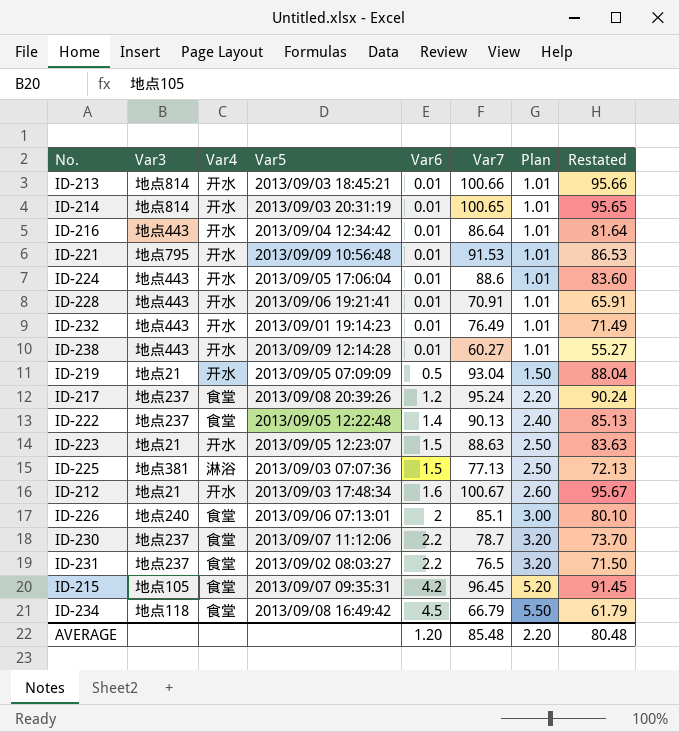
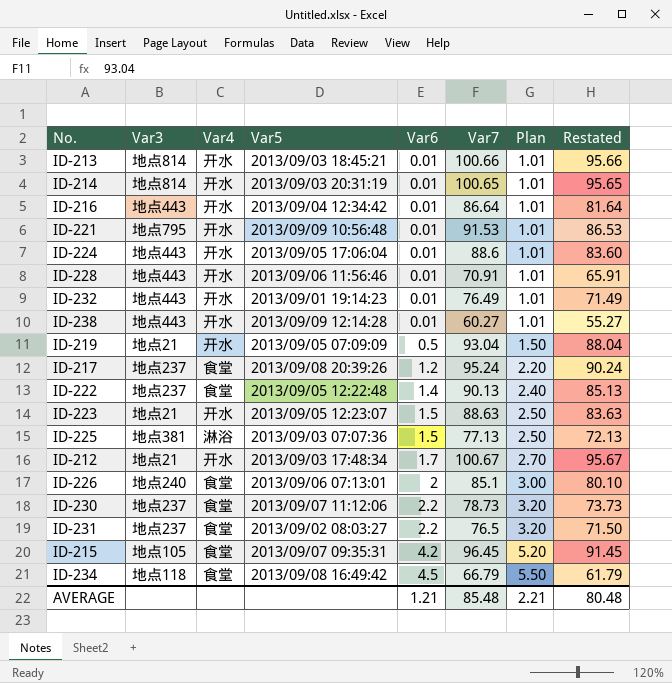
ID-228 | Var5: 2013/09/06 19:21:41 -> 2013/09/06 11:56:46
ID-212 | Var6: 1.6 -> 1.7
ID-212 | Plan: 2.60 -> 2.70
ID-230 | Var7: 78.7 -> 78.73
ID-230 | Restated: 73.70 -> 73.73
AVERAGE | Var6: 1.20 -> 1.21
AVERAGE | Plan: 2.20 -> 2.21

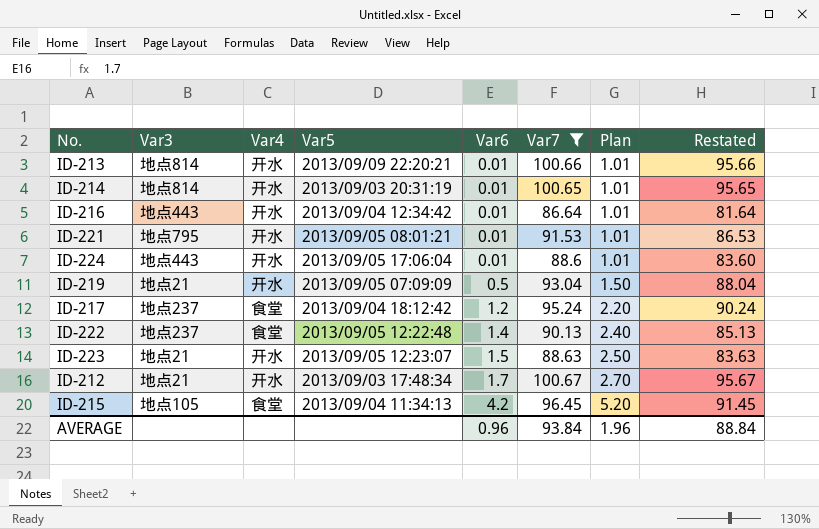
filter: none -> Var7 >= 86.64
ID-213 | Var5: 2013/09/03 18:45:21 -> 2013/09/09 22:20:21
ID-221 | Var5: 2013/09/09 10:56:48 -> 2013/09/05 08:01:21
ID-217 | Var5: 2013/09/08 20:39:26 -> 2013/09/04 18:12:42
ID-215 | Var5: 2013/09/07 09:35:31 -> 2013/09/04 11:34:13
AVERAGE | Var6: 1.21 -> 0.96
AVERAGE | Var7: 85.48 -> 93.84
AVERAGE | Plan: 2.21 -> 1.96
AVERAGE | Restated: 80.48 -> 88.84

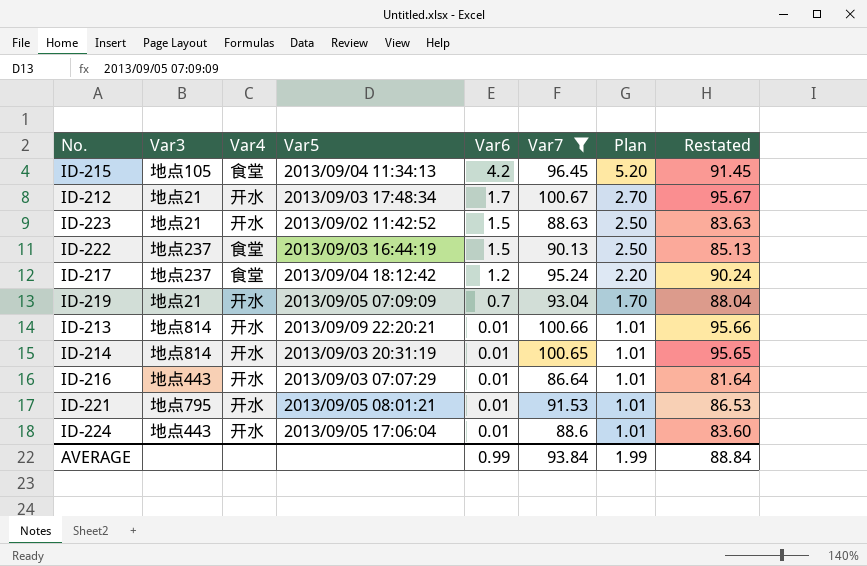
row order: Var6 ascending -> Var6 descending
ID-223 | Var5: 2013/09/05 12:23:07 -> 2013/09/02 11:42:52
ID-222 | Var5: 2013/09/05 12:22:48 -> 2013/09/03 16:44:19
ID-222 | Var6: 1.4 -> 1.5
ID-222 | Plan: 2.40 -> 2.50
ID-219 | Var6: 0.5 -> 0.7
ID-219 | Plan: 1.50 -> 1.70
ID-216 | Var5: 2013/09/04 12:34:42 -> 2013/09/03 07:07:29
AVERAGE | Var6: 0.96 -> 0.99
AVERAGE | Plan: 1.96 -> 1.99

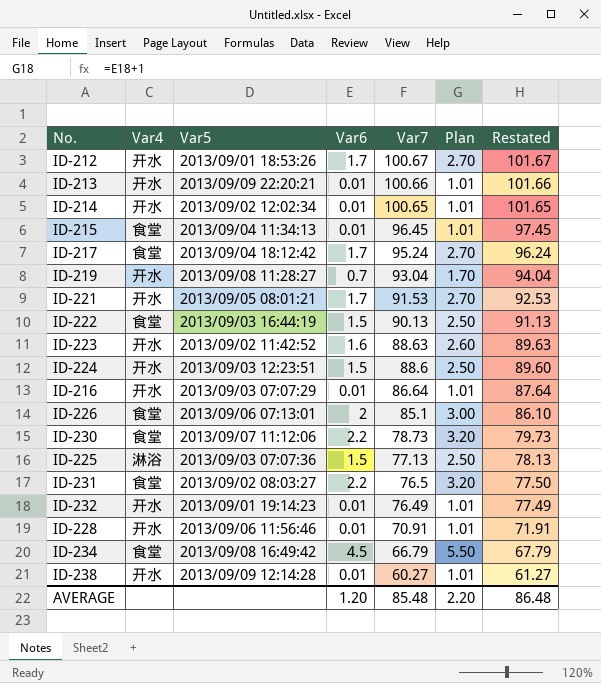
filter: Var7 >= 86.64 -> none
row order: Var6 descending -> Var7 descending
column Var3 | position: 2 -> none
column Restated | formula: [Var7] - 5 -> [Var7] + 1
ID-212 | Var5: 2013/09/03 17:48:34 -> 2013/09/01 18:53:26
ID-214 | Var5: 2013/09/03 20:31:19 -> 2013/09/02 12:02:34
ID-215 | Var6: 4.2 -> 0.01
ID-215 | Plan: 5.20 -> 1.01
ID-217 | Var6: 1.2 -> 1.7
ID-217 | Plan: 2.20 -> 2.70
ID-219 | Var5: 2013/09/05 07:09:09 -> 2013/09/08 11:28:27
ID-221 | Var6: 0.01 -> 1.7
ID-221 | Plan: 1.01 -> 2.70
ID-223 | Var6: 1.5 -> 1.6
ID-223 | Plan: 2.50 -> 2.60
ID-224 | Var5: 2013/09/05 17:06:04 -> 2013/09/03 12:23:51
ID-224 | Var6: 0.01 -> 1.5
ID-224 | Plan: 1.01 -> 2.50
AVERAGE | Var6: 0.99 -> 1.20
AVERAGE | Var7: 93.84 -> 85.48
AVERAGE | Plan: 1.99 -> 2.20
AVERAGE | Restated: 88.84 -> 86.48

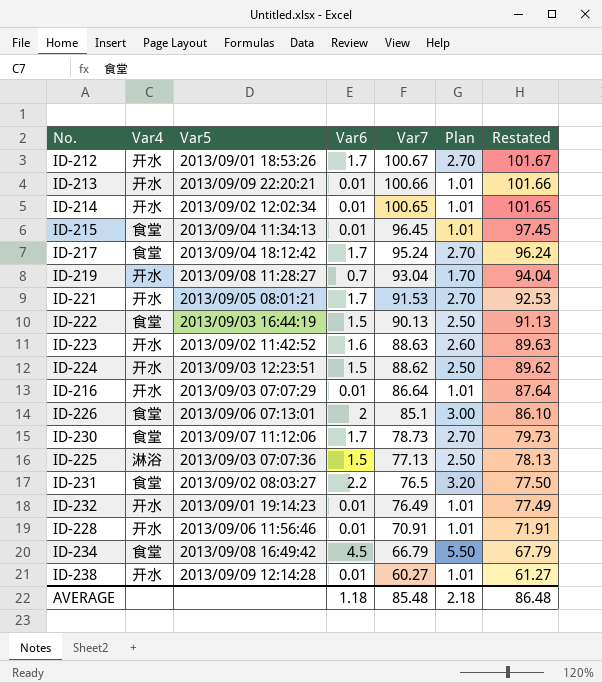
ID-224 | Var7: 88.6 -> 88.62
ID-224 | Restated: 89.60 -> 89.62
ID-230 | Var6: 2.2 -> 1.7
ID-230 | Plan: 3.20 -> 2.70
AVERAGE | Var6: 1.20 -> 1.18
AVERAGE | Plan: 2.20 -> 2.18

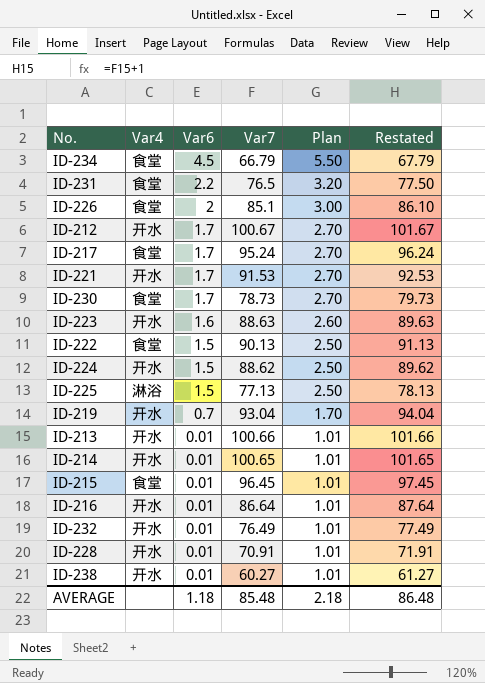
row order: Var7 descending -> Var6 descending
column Var5 | position: 3 -> none

